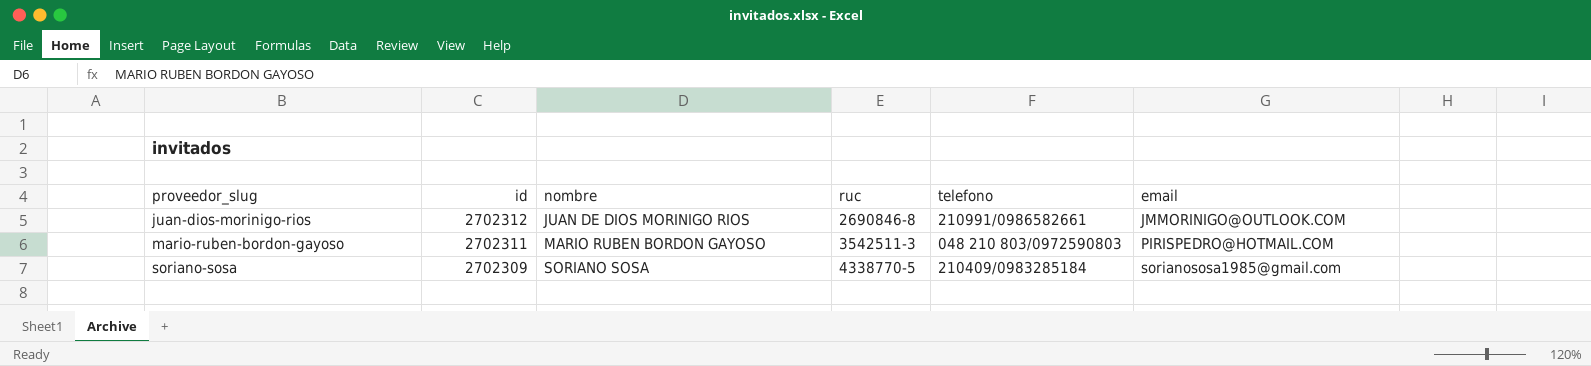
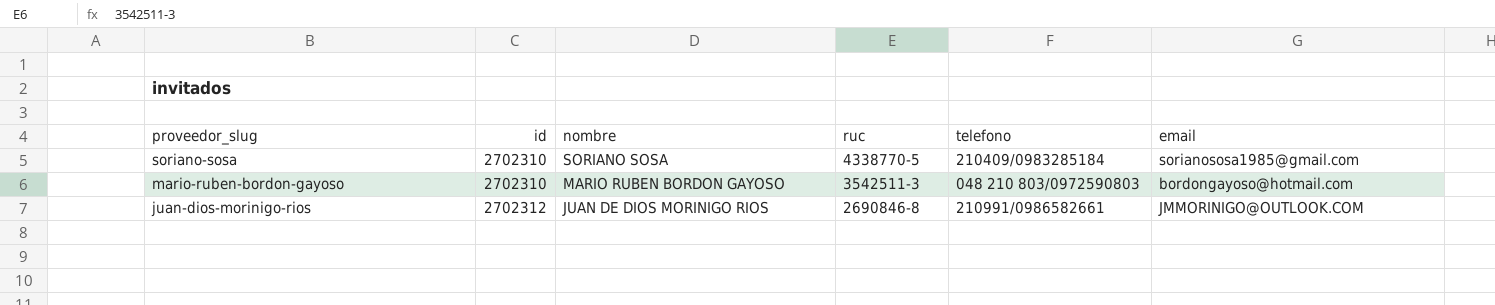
row order: proveedor_slug ascending -> proveedor_slug descending
soriano-sosa | id: 2702309 -> 2702310
mario-ruben-bordon-gayoso | id: 2702311 -> 2702310
mario-ruben-bordon-gayoso | email: PIRISPEDRO@HOTMAIL.COM -> bordongayoso@hotmail.com

